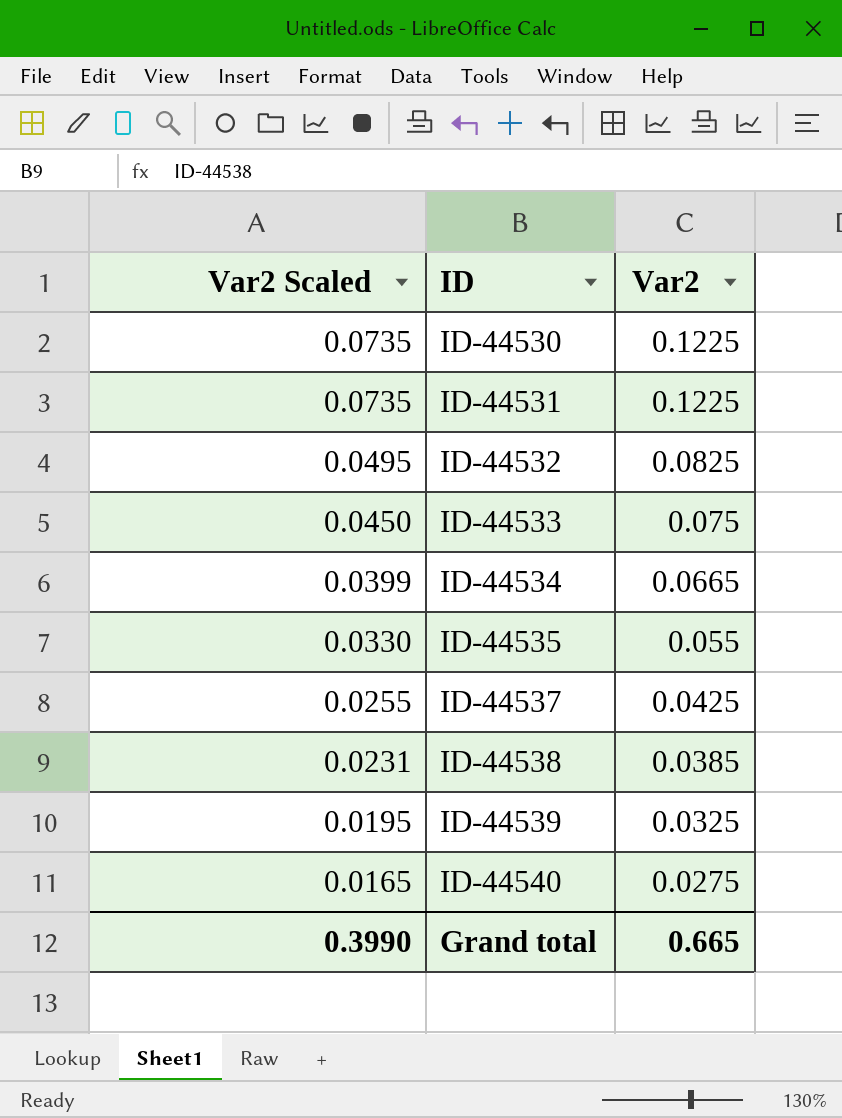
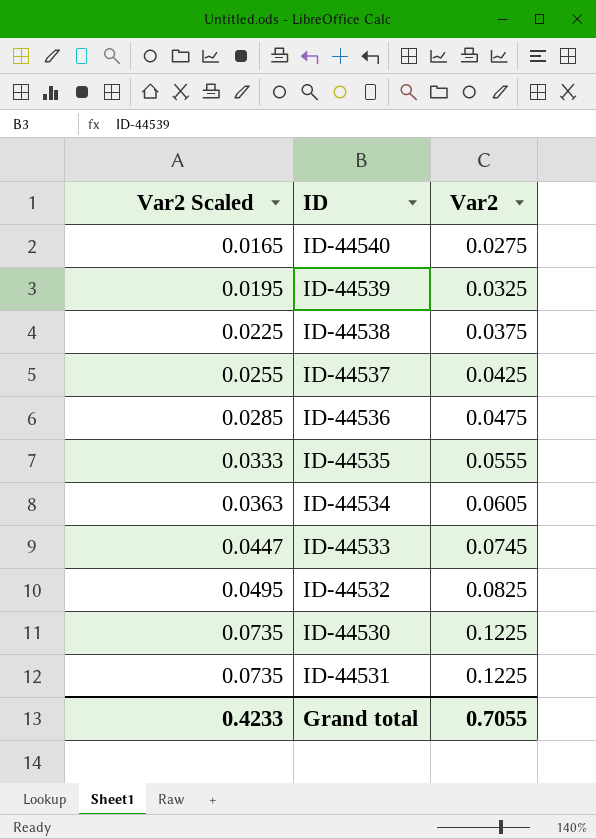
row order: Var2 Scaled descending -> Var2 Scaled ascending
ID-44538 | Var2 Scaled: 0.0231 -> 0.0225
ID-44538 | Var2: 0.0385 -> 0.0375
row ID-44536: none -> 0.0285 | 0.0475
ID-44535 | Var2 Scaled: 0.0330 -> 0.0333
ID-44535 | Var2: 0.055 -> 0.0555
ID-44534 | Var2 Scaled: 0.0399 -> 0.0363
ID-44534 | Var2: 0.0665 -> 0.0605
ID-44533 | Var2 Scaled: 0.0450 -> 0.0447
ID-44533 | Var2: 0.075 -> 0.0745
Grand total | Var2 Scaled: 0.3990 -> 0.4233
Grand total | Var2: 0.665 -> 0.7055

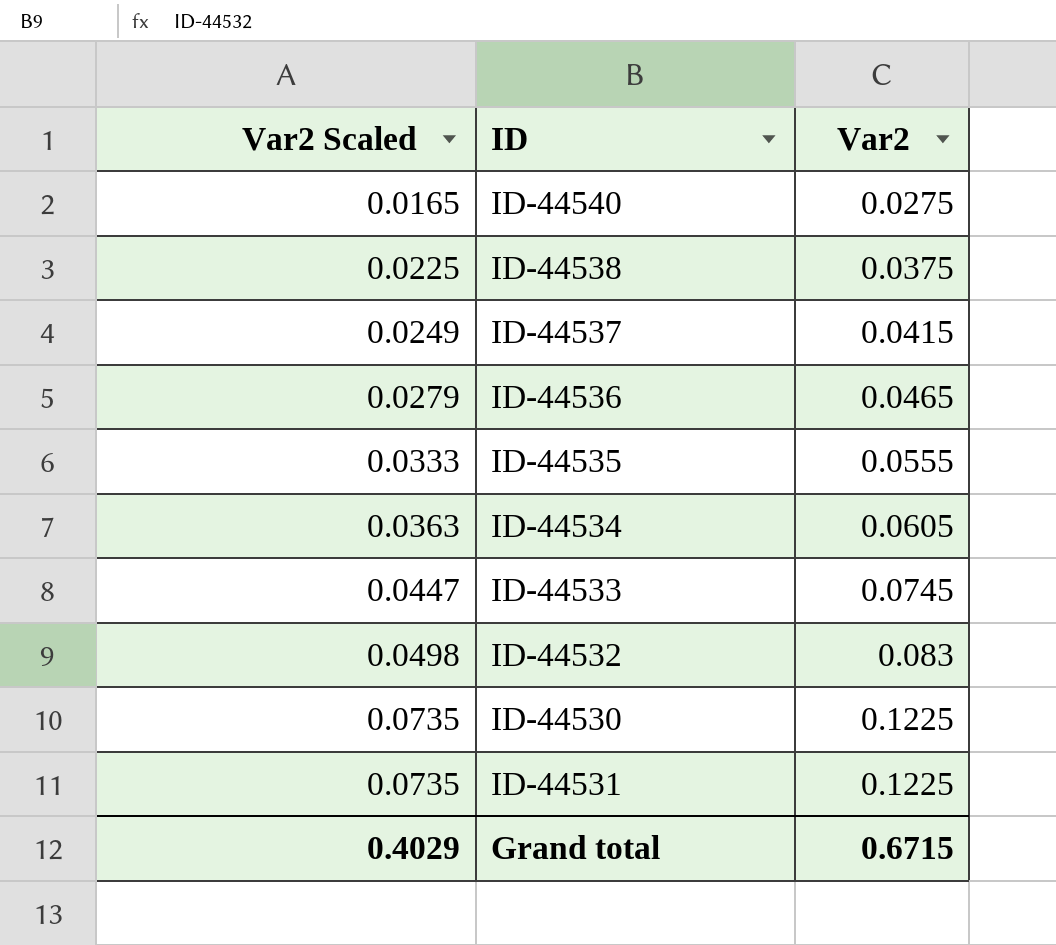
row ID-44539: 0.0195 | 0.0325 -> none
ID-44537 | Var2 Scaled: 0.0255 -> 0.0249
ID-44537 | Var2: 0.0425 -> 0.0415
ID-44536 | Var2 Scaled: 0.0285 -> 0.0279
ID-44536 | Var2: 0.0475 -> 0.0465
ID-44532 | Var2 Scaled: 0.0495 -> 0.0498
ID-44532 | Var2: 0.0825 -> 0.083
Grand total | Var2 Scaled: 0.4233 -> 0.4029
Grand total | Var2: 0.7055 -> 0.6715

